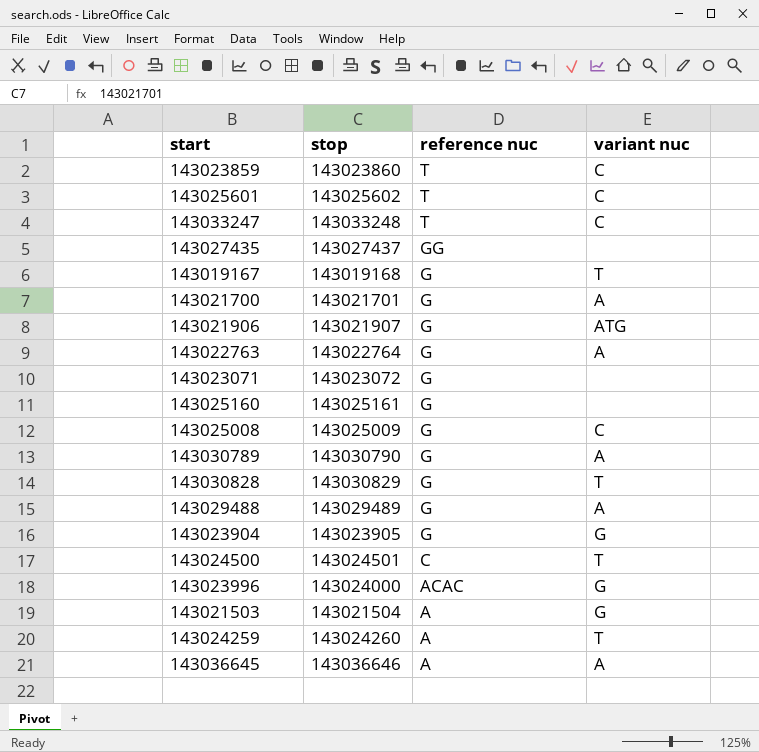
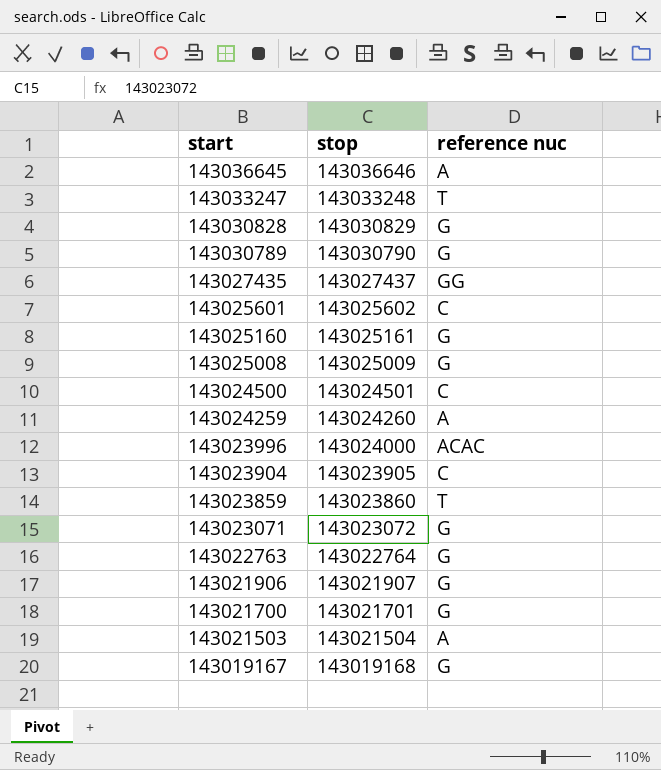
row order: reference nuc descending -> start descending
column variant nuc | position: 4 -> none
row 143029488: 143029489 | G | A -> none
143025601 | reference nuc: T -> C
143023904 | reference nuc: G -> C

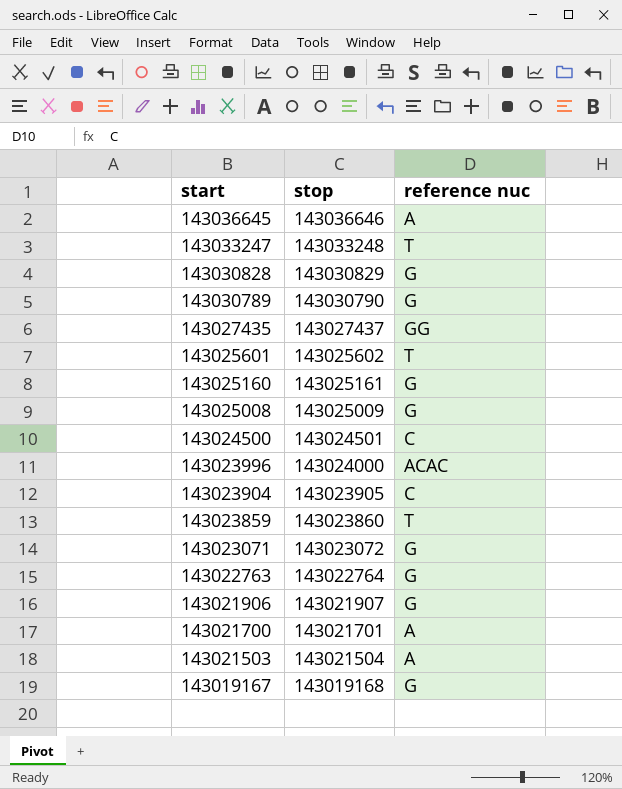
row 143024259: 143024260 | A -> none
143025601 | reference nuc: C -> T
143021700 | reference nuc: G -> A

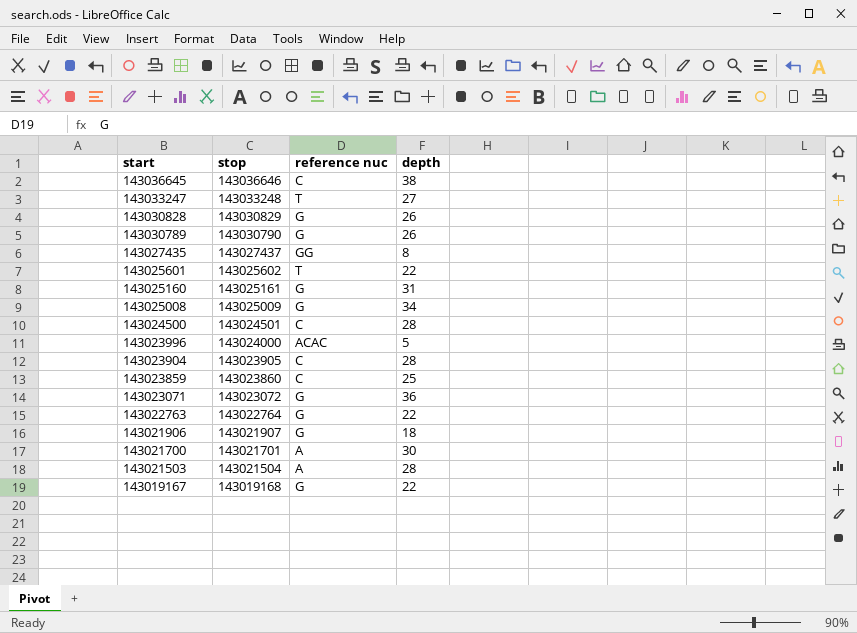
column depth | position: none -> 4
143036645 | reference nuc: A -> C
143023859 | reference nuc: T -> C

